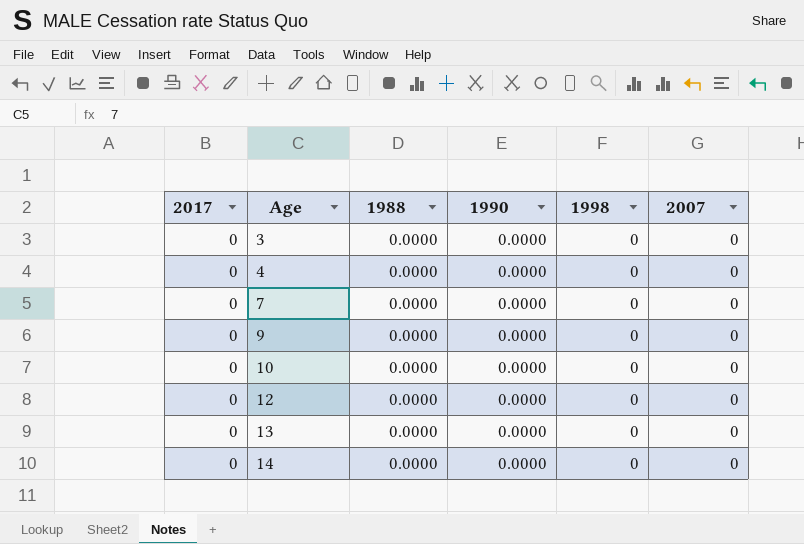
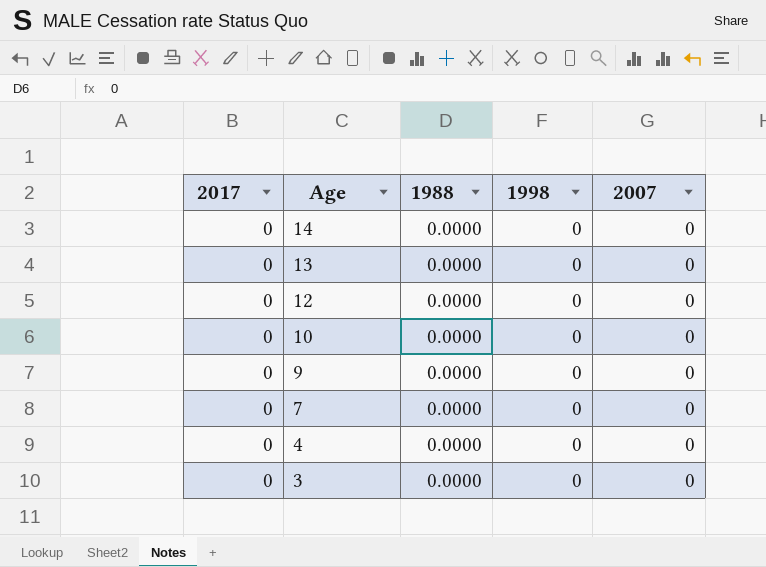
row order: Age ascending -> Age descending
column 1990 | position: 4 -> none

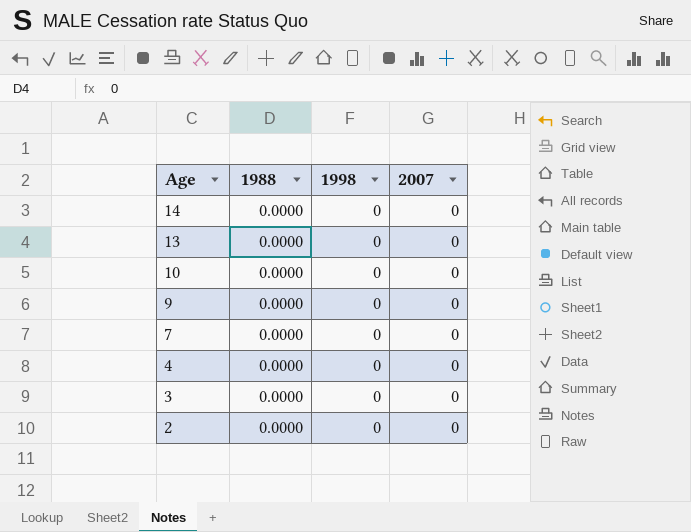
column 2017 | position: 1 -> none
row 12: 0 | 0.0000 | 0 | 0 -> none
row 2: none -> 0.0000 | 0 | 0

